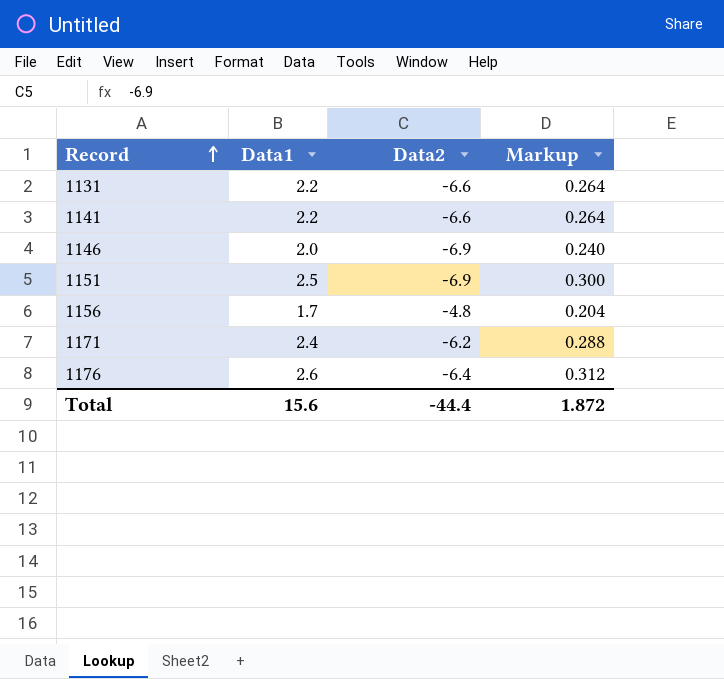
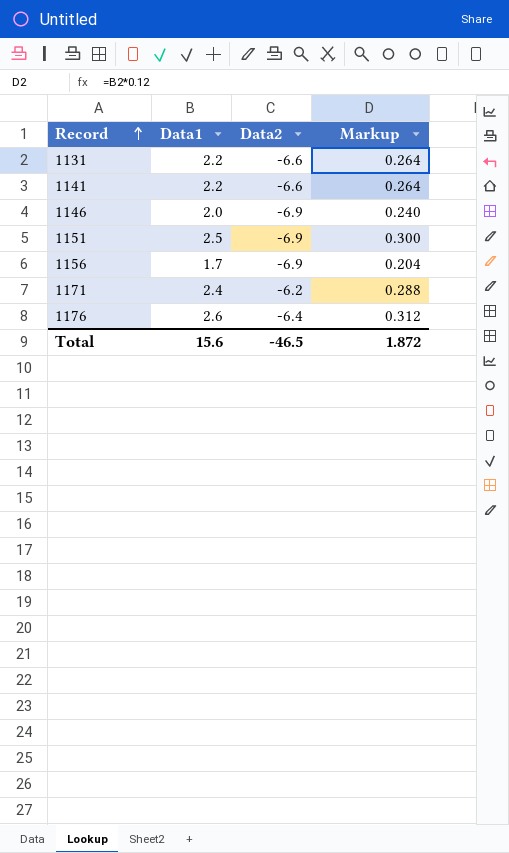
1156 | Data2: -4.8 -> -6.9
Total | Data2: -44.4 -> -46.5

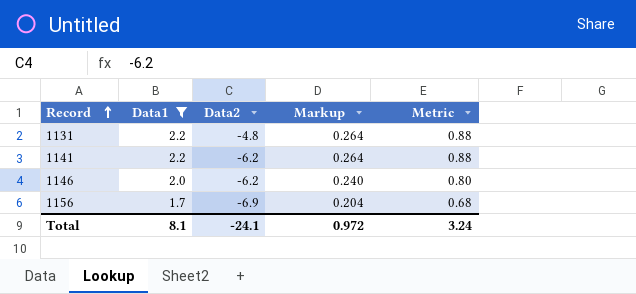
filter: none -> Data1 <= 2.2
column Metric | formula: none -> [Data1] * 0.4
1131 | Data2: -6.6 -> -4.8
1141 | Data2: -6.6 -> -6.2
1146 | Data2: -6.9 -> -6.2
Total | Data1: 15.6 -> 8.1
Total | Data2: -46.5 -> -24.1
Total | Markup: 1.872 -> 0.972

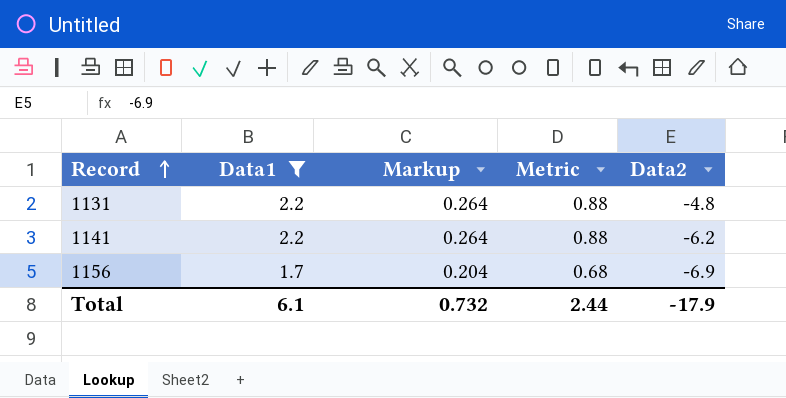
column Data2 | position: 3 -> 5
row 1146: 2.0 | -6.2 | 0.240 | 0.80 -> none
Total | Data1: 8.1 -> 6.1
Total | Markup: 0.972 -> 0.732
Total | Metric: 3.24 -> 2.44
Total | Data2: -24.1 -> -17.9

